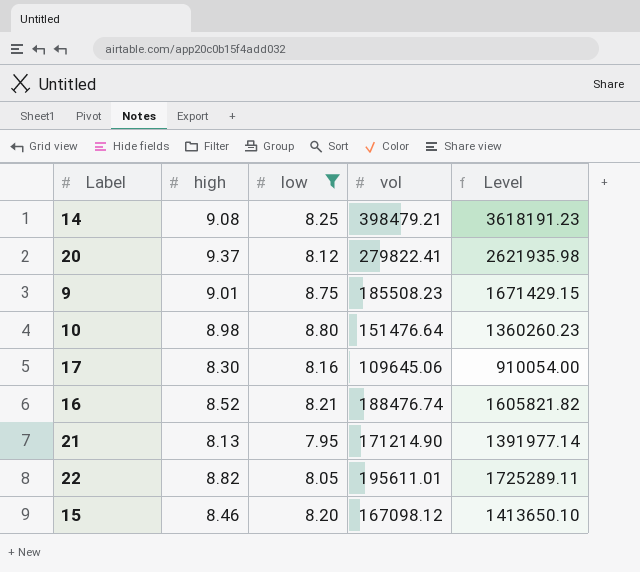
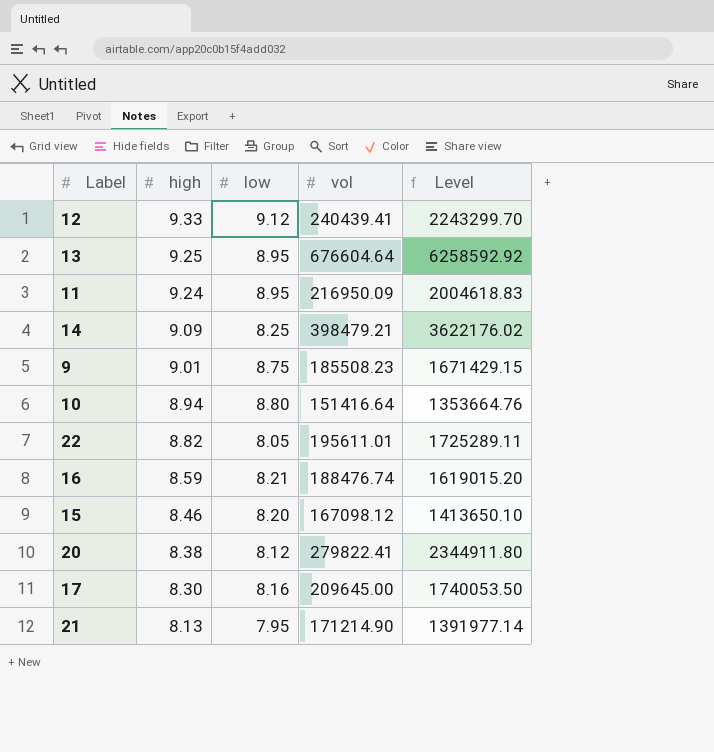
filter: low <= 8.80 -> none
row order: none -> high descending
14 | high: 9.08 -> 9.09
14 | Level: 3618191.23 -> 3622176.02
10 | high: 8.98 -> 8.94
10 | vol: 151476.64 -> 151416.64
10 | Level: 1360260.23 -> 1353664.76
16 | high: 8.52 -> 8.59
16 | Level: 1605821.82 -> 1619015.20
20 | high: 9.37 -> 8.38
20 | Level: 2621935.98 -> 2344911.80
17 | vol: 109645.06 -> 209645.00
17 | Level: 910054.00 -> 1740053.50

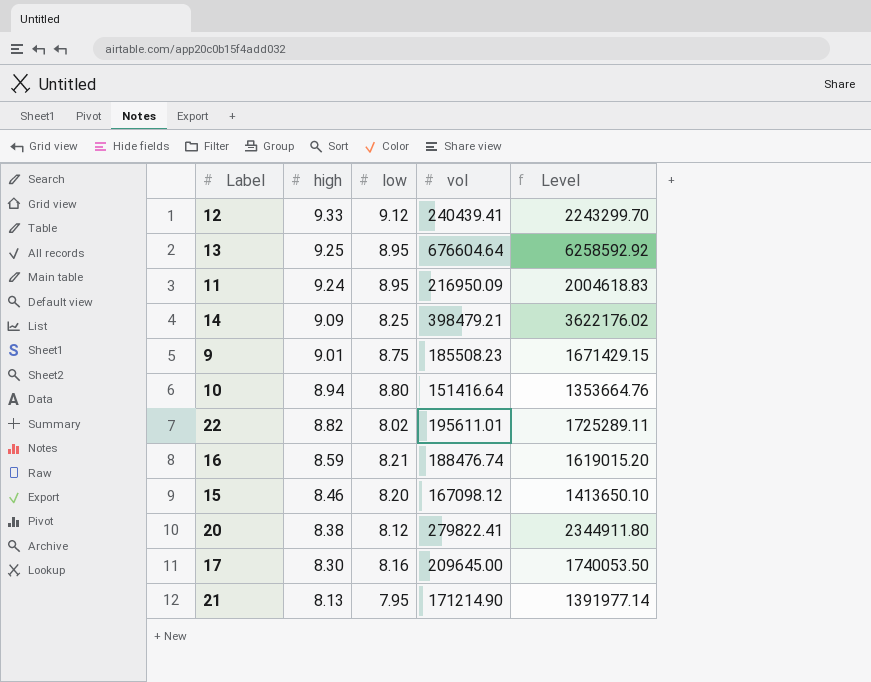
22 | low: 8.05 -> 8.02

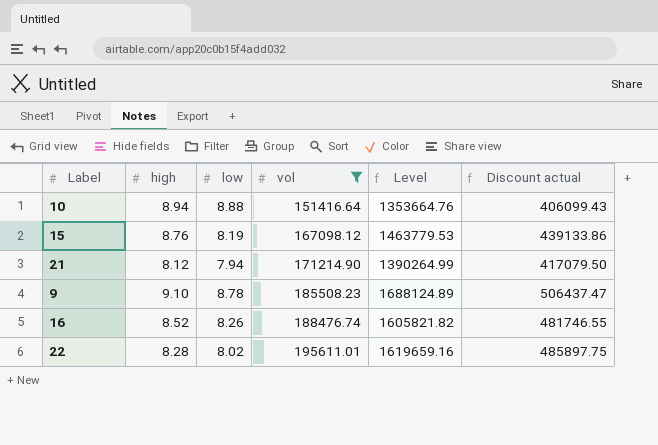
filter: none -> vol <= 195611.01
row order: high descending -> vol ascending
column Discount actual | formula: none -> [Level] * 0.3
10 | low: 8.80 -> 8.88
15 | high: 8.46 -> 8.76
15 | low: 8.20 -> 8.19
15 | Level: 1413650.10 -> 1463779.53
21 | high: 8.13 -> 8.12
21 | low: 7.95 -> 7.94
21 | Level: 1391977.14 -> 1390264.99
9 | high: 9.01 -> 9.10
9 | low: 8.75 -> 8.78
9 | Level: 1671429.15 -> 1688124.89
16 | high: 8.59 -> 8.52
16 | low: 8.21 -> 8.26
16 | Level: 1619015.20 -> 1605821.82
22 | high: 8.82 -> 8.28
22 | Level: 1725289.11 -> 1619659.16

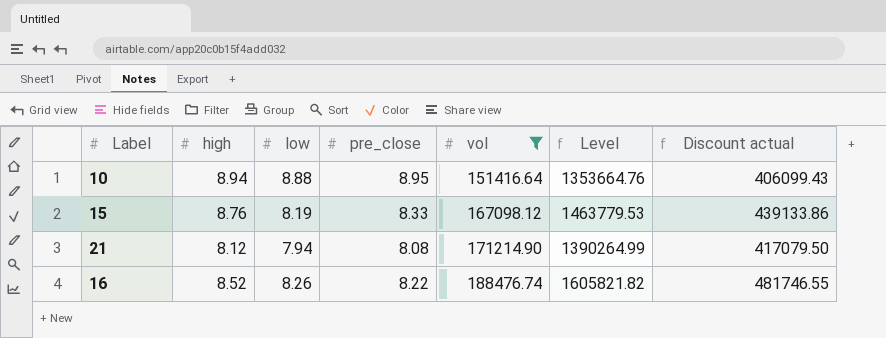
column pre_close | position: none -> 4
row 9: 9.10 | 8.78 | 185508.23 | 1688124.89 | 506437.47 -> none
row 22: 8.28 | 8.02 | 195611.01 | 1619659.16 | 485897.75 -> none

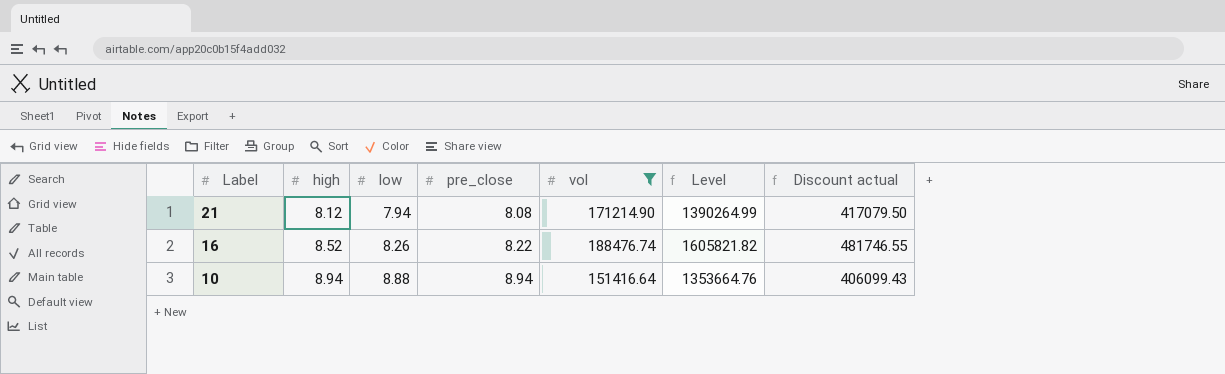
row order: vol ascending -> Label descending
row 15: 8.76 | 8.19 | 8.33 | 167098.12 | 1463779.53 | 439133.86 -> none
10 | pre_close: 8.95 -> 8.94

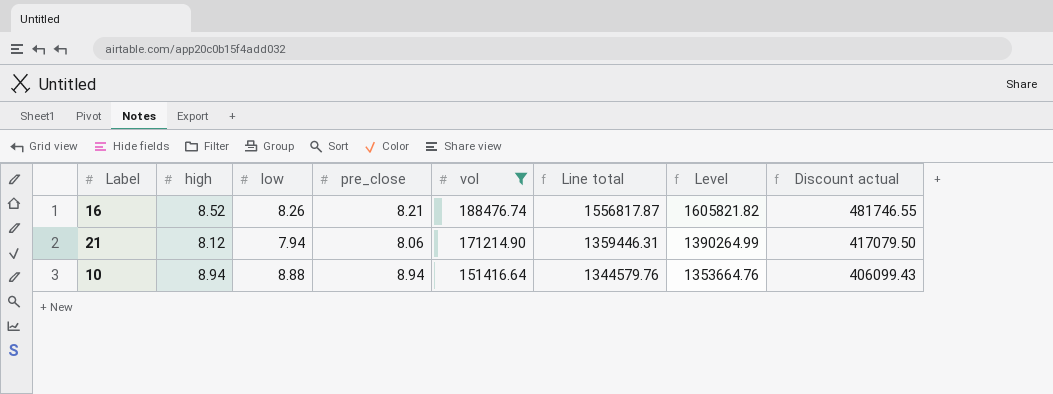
row order: Label descending -> vol descending
column Line total | formula: none -> [low] * [vol]
16 | pre_close: 8.22 -> 8.21
21 | pre_close: 8.08 -> 8.06

